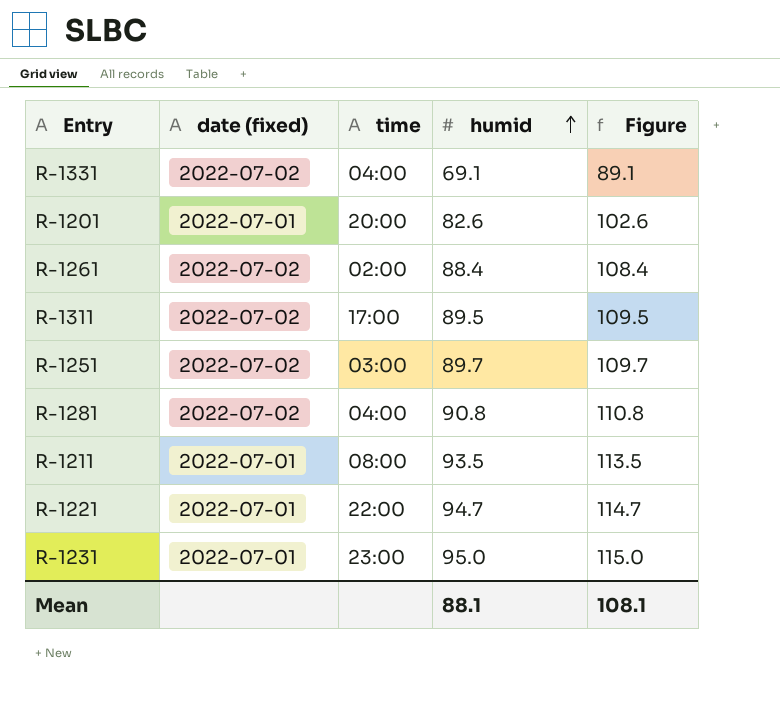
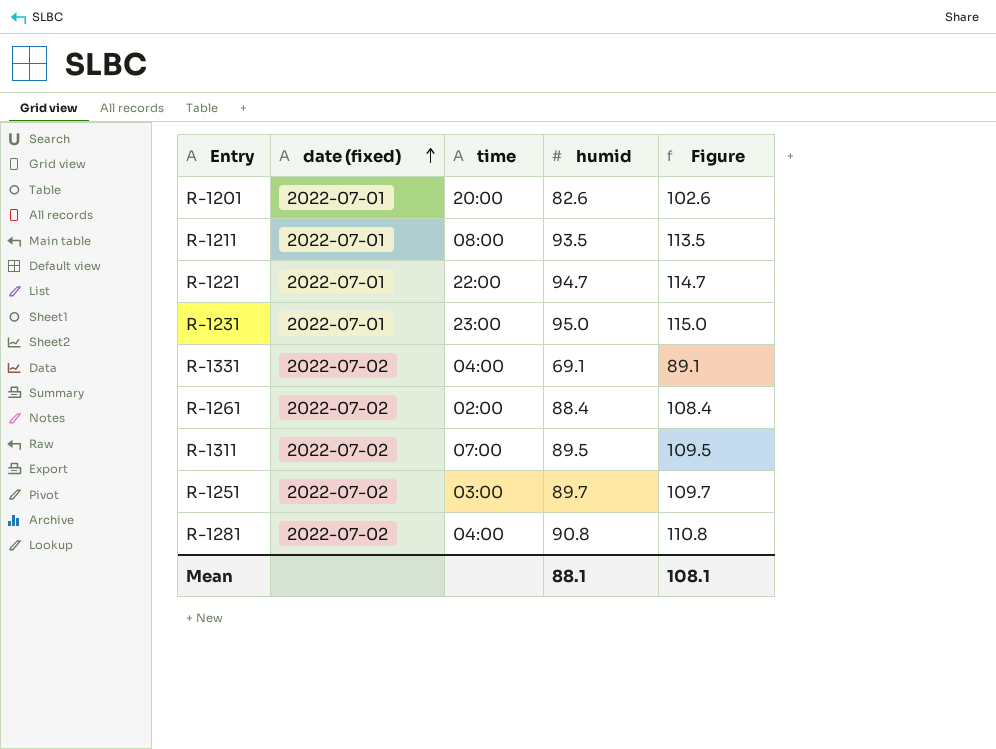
row order: humid ascending -> date (fixed) ascending
R-1311 | time: 17:00 -> 07:00

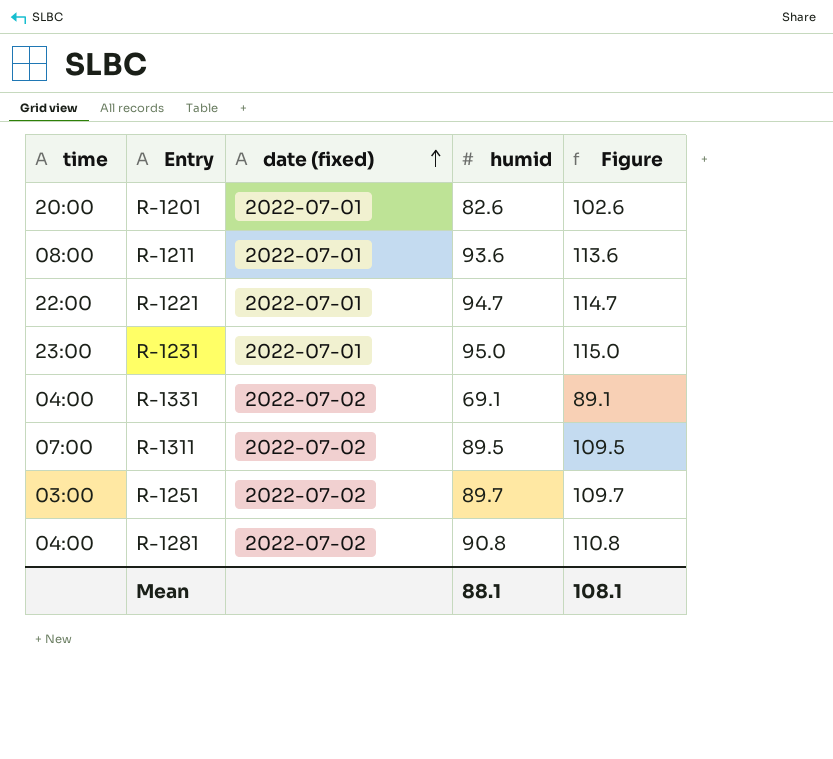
column time | position: 3 -> 1
row R-1261: 2022-07-02 | 02:00 | 88.4 | 108.4 -> none
R-1211 | humid: 93.5 -> 93.6
R-1211 | Figure: 113.5 -> 113.6

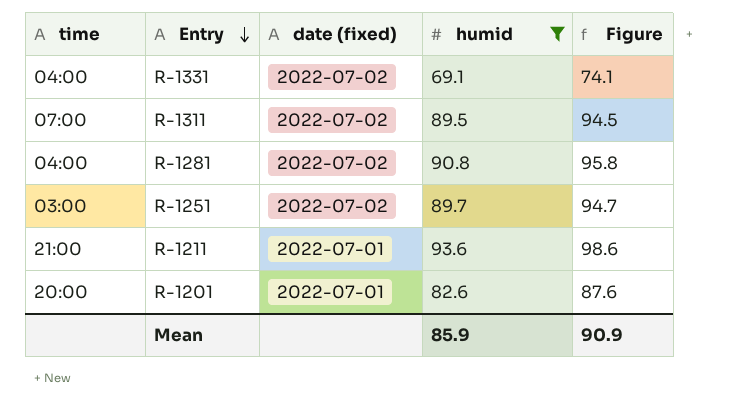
filter: none -> humid <= 93.6
row order: date (fixed) ascending -> Entry descending
column Figure | formula: [humid] + 20 -> [humid] + 5
R-1211 | time: 08:00 -> 21:00
Mean | humid: 88.1 -> 85.9
Mean | Figure: 108.1 -> 90.9

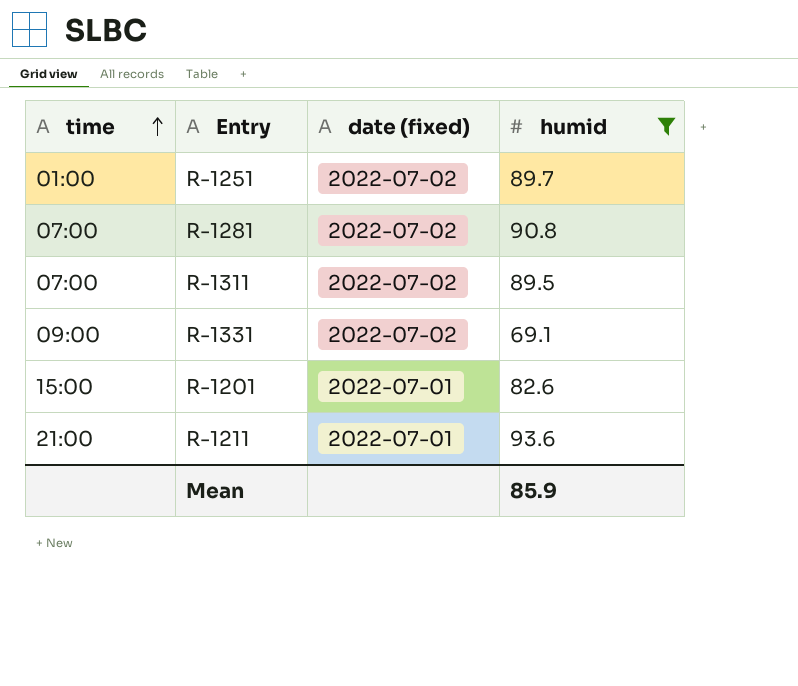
row order: Entry descending -> time ascending
column Figure | formula: [humid] + 5 -> none
R-1251 | time: 03:00 -> 01:00
R-1281 | time: 04:00 -> 07:00
R-1331 | time: 04:00 -> 09:00
R-1201 | time: 20:00 -> 15:00

